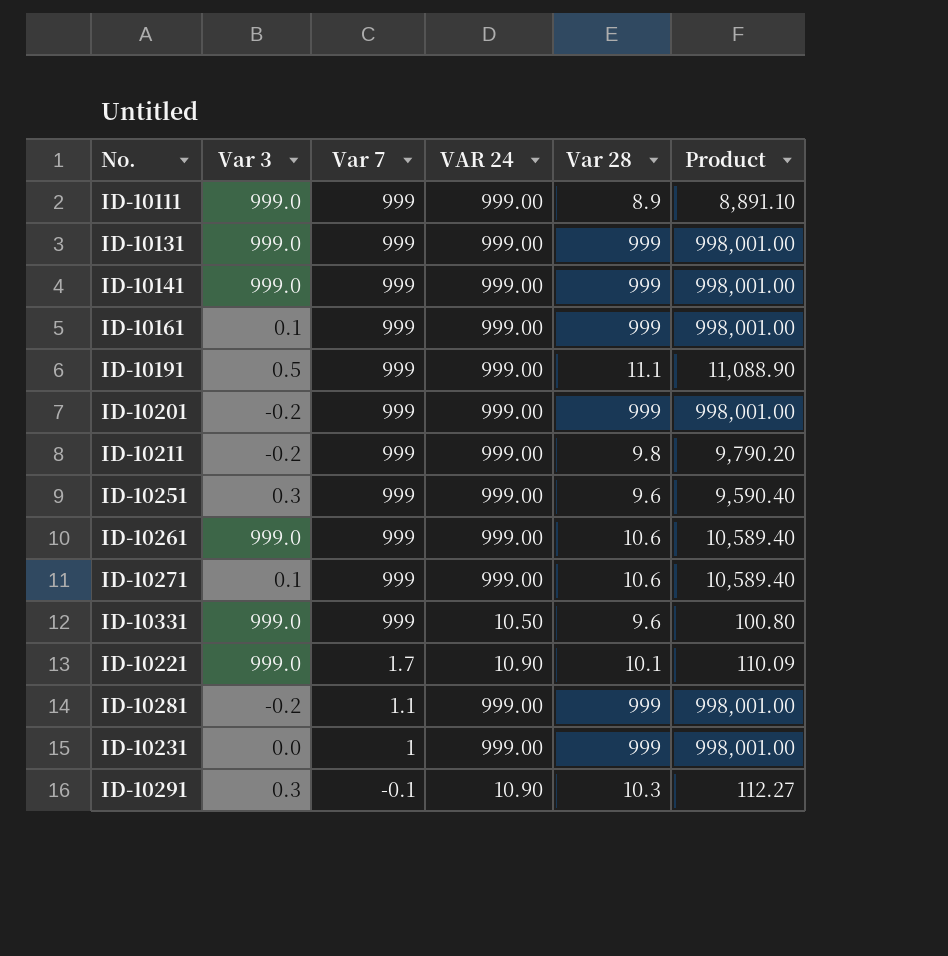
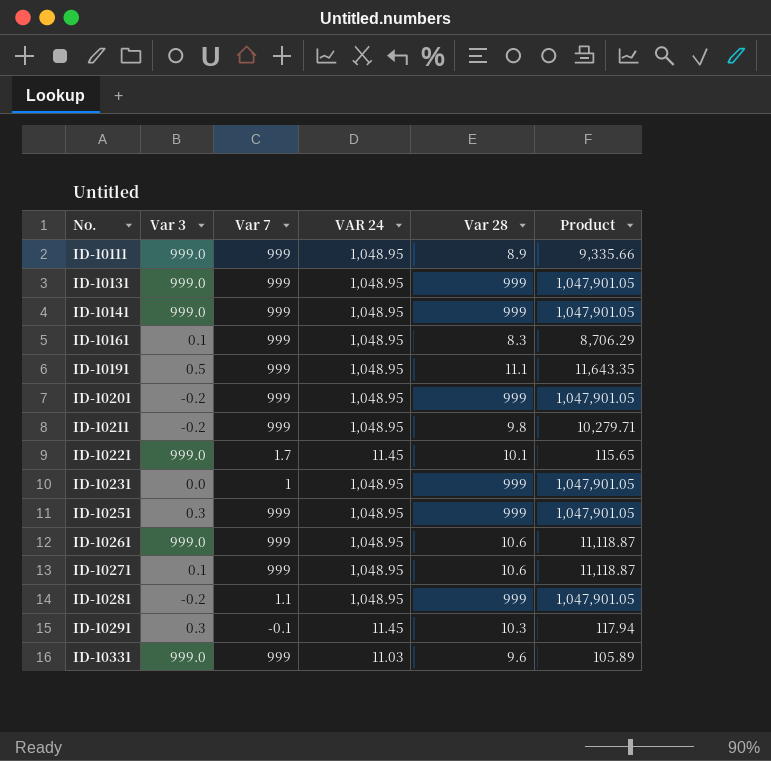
row order: Var 7 descending -> No. ascending
ID-10111 | VAR 24: 999.00 -> 1,048.95
ID-10111 | Product: 8,891.10 -> 9,335.66
ID-10131 | VAR 24: 999.00 -> 1,048.95
ID-10131 | Product: 998,001.00 -> 1,047,901.05
ID-10141 | VAR 24: 999.00 -> 1,048.95
ID-10141 | Product: 998,001.00 -> 1,047,901.05
ID-10161 | VAR 24: 999.00 -> 1,048.95
ID-10161 | Var 28: 999 -> 8.3
ID-10161 | Product: 998,001.00 -> 8,706.29
ID-10191 | VAR 24: 999.00 -> 1,048.95
ID-10191 | Product: 11,088.90 -> 11,643.35
ID-10201 | VAR 24: 999.00 -> 1,048.95
ID-10201 | Product: 998,001.00 -> 1,047,901.05
ID-10211 | VAR 24: 999.00 -> 1,048.95
ID-10211 | Product: 9,790.20 -> 10,279.71
ID-10221 | VAR 24: 10.90 -> 11.45
ID-10221 | Product: 110.09 -> 115.65
ID-10231 | VAR 24: 999.00 -> 1,048.95
ID-10231 | Product: 998,001.00 -> 1,047,901.05
ID-10251 | VAR 24: 999.00 -> 1,048.95
ID-10251 | Var 28: 9.6 -> 999
ID-10251 | Product: 9,590.40 -> 1,047,901.05
ID-10261 | VAR 24: 999.00 -> 1,048.95
ID-10261 | Product: 10,589.40 -> 11,118.87
ID-10271 | VAR 24: 999.00 -> 1,048.95
ID-10271 | Product: 10,589.40 -> 11,118.87
ID-10281 | VAR 24: 999.00 -> 1,048.95
ID-10281 | Product: 998,001.00 -> 1,047,901.05
ID-10291 | VAR 24: 10.90 -> 11.45
ID-10291 | Product: 112.27 -> 117.94
ID-10331 | VAR 24: 10.50 -> 11.03
ID-10331 | Product: 100.80 -> 105.89

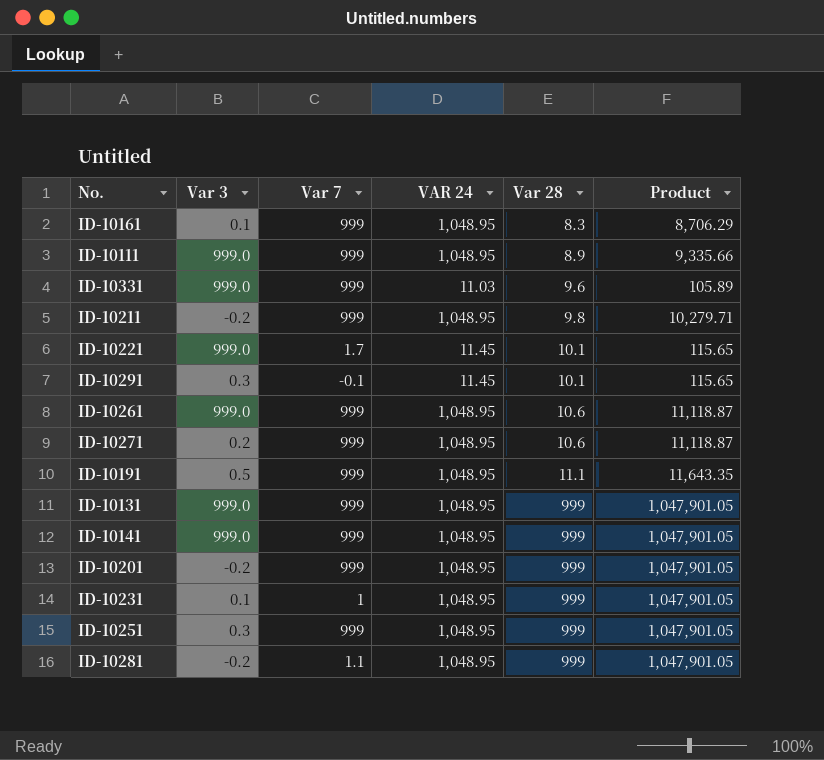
row order: No. ascending -> Var 28 ascending
ID-10291 | Var 28: 10.3 -> 10.1
ID-10291 | Product: 117.94 -> 115.65
ID-10271 | Var 3: 0.1 -> 0.2
ID-10231 | Var 3: 0.0 -> 0.1

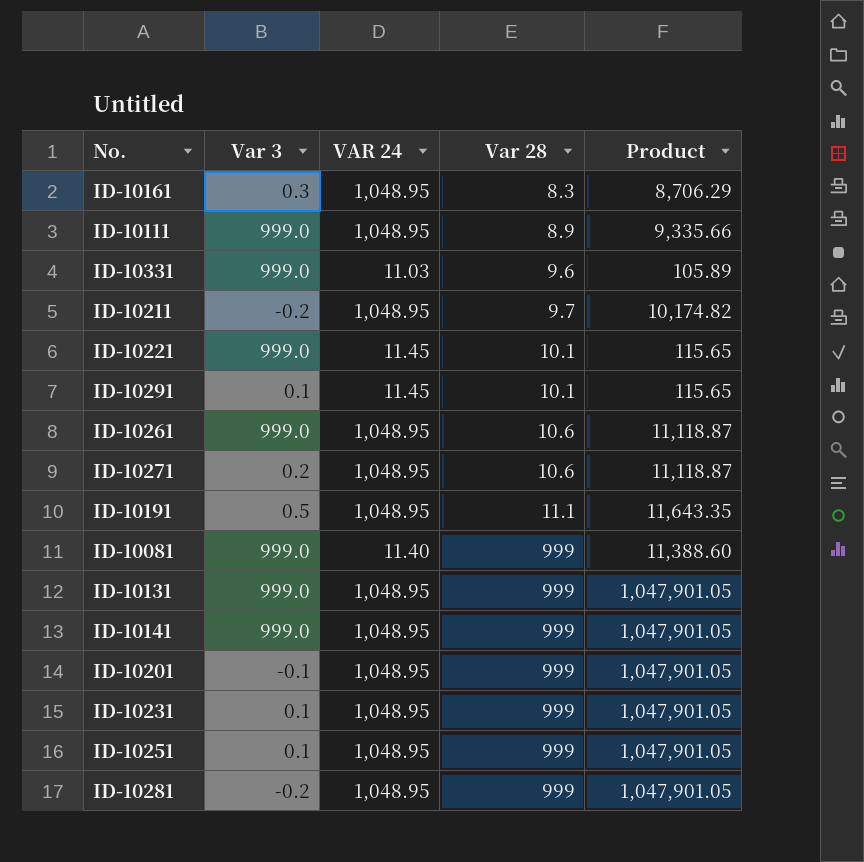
column Var 7 | position: 3 -> none
ID-10161 | Var 3: 0.1 -> 0.3
ID-10211 | Var 28: 9.8 -> 9.7
ID-10211 | Product: 10,279.71 -> 10,174.82
ID-10291 | Var 3: 0.3 -> 0.1
row ID-10081: none -> 999.0 | 11.40 | 999 | 11,388.60
ID-10201 | Var 3: -0.2 -> -0.1
ID-10251 | Var 3: 0.3 -> 0.1

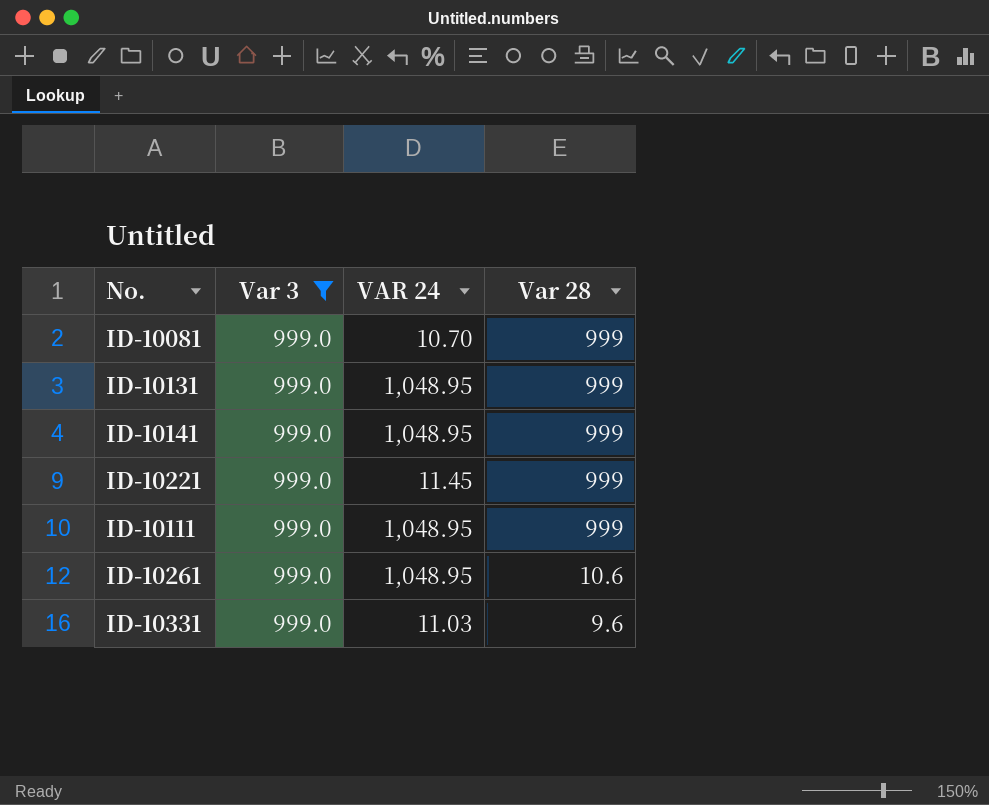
filter: none -> Var 3 = 999.0
row order: Var 28 ascending -> Var 28 descending
column Product | formula: [VAR 24] * [Var 28] -> none
ID-10081 | VAR 24: 11.40 -> 10.70
ID-10221 | Var 28: 10.1 -> 999
ID-10111 | Var 28: 8.9 -> 999

